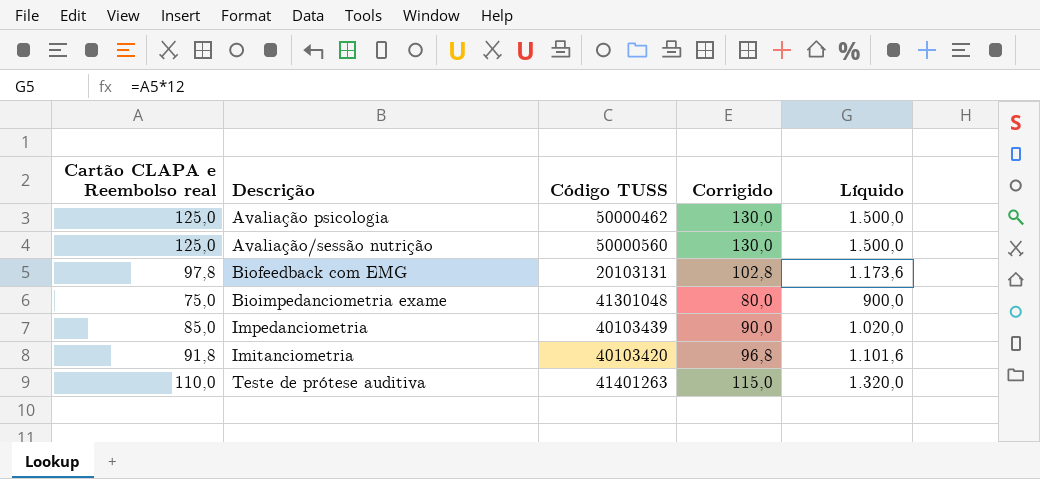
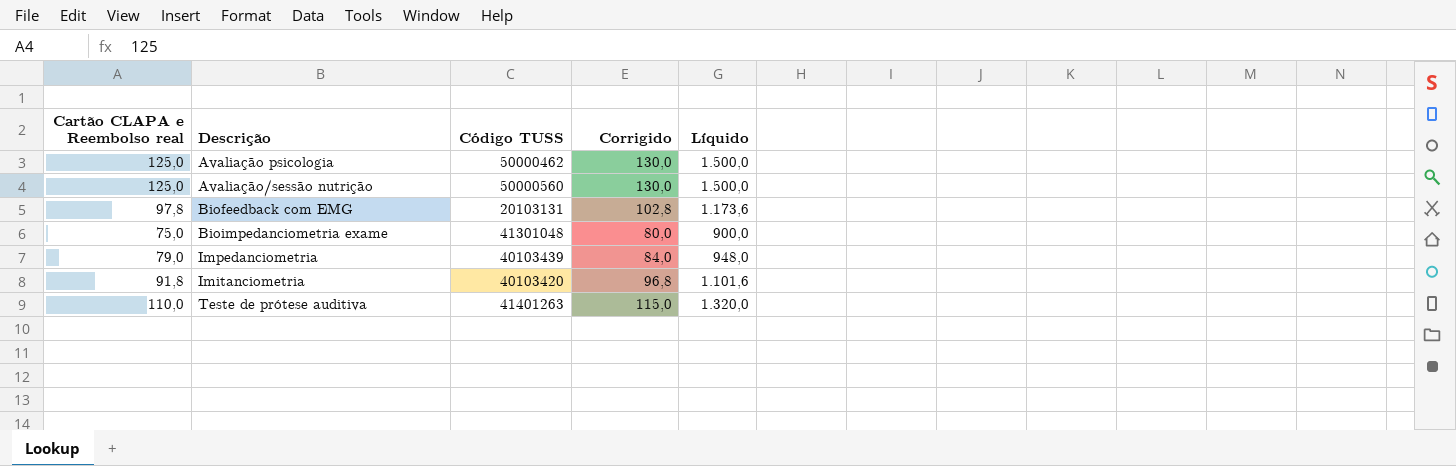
Impedanciometria | Cartão CLAPA e Reembolso real: 85,0 -> 79,0
Impedanciometria | Corrigido: 90,0 -> 84,0
Impedanciometria | Líquido: 1.020,0 -> 948,0

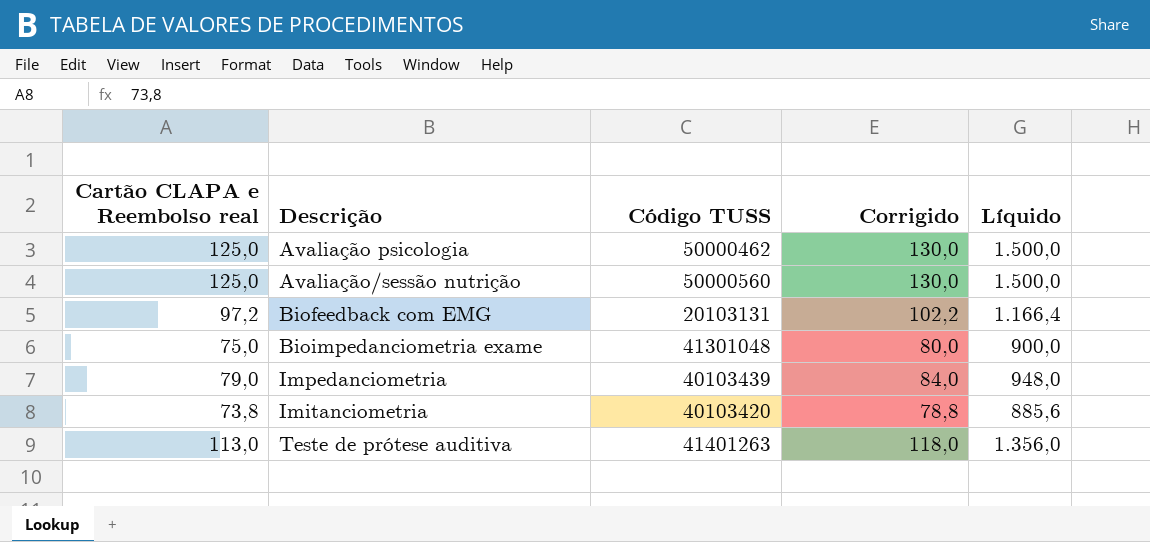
Biofeedback com EMG | Cartão CLAPA e Reembolso real: 97,8 -> 97,2
Biofeedback com EMG | Corrigido: 102,8 -> 102,2
Biofeedback com EMG | Líquido: 1.173,6 -> 1.166,4
Imitanciometria | Cartão CLAPA e Reembolso real: 91,8 -> 73,8
Imitanciometria | Corrigido: 96,8 -> 78,8
Imitanciometria | Líquido: 1.101,6 -> 885,6
Teste de prótese auditiva | Cartão CLAPA e Reembolso real: 110,0 -> 113,0
Teste de prótese auditiva | Corrigido: 115,0 -> 118,0
Teste de prótese auditiva | Líquido: 1.320,0 -> 1.356,0

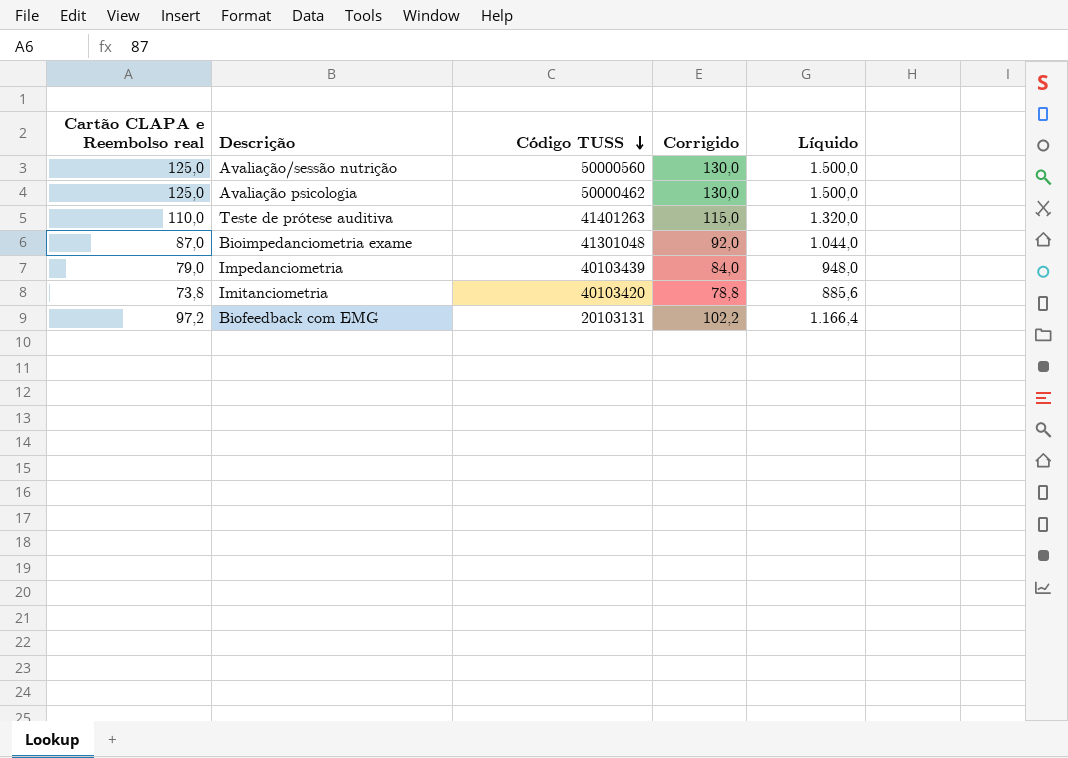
row order: none -> Código TUSS descending
Teste de prótese auditiva | Cartão CLAPA e Reembolso real: 113,0 -> 110,0
Teste de prótese auditiva | Corrigido: 118,0 -> 115,0
Teste de prótese auditiva | Líquido: 1.356,0 -> 1.320,0
Bioimpedanciometria exame | Cartão CLAPA e Reembolso real: 75,0 -> 87,0
Bioimpedanciometria exame | Corrigido: 80,0 -> 92,0
Bioimpedanciometria exame | Líquido: 900,0 -> 1.044,0

